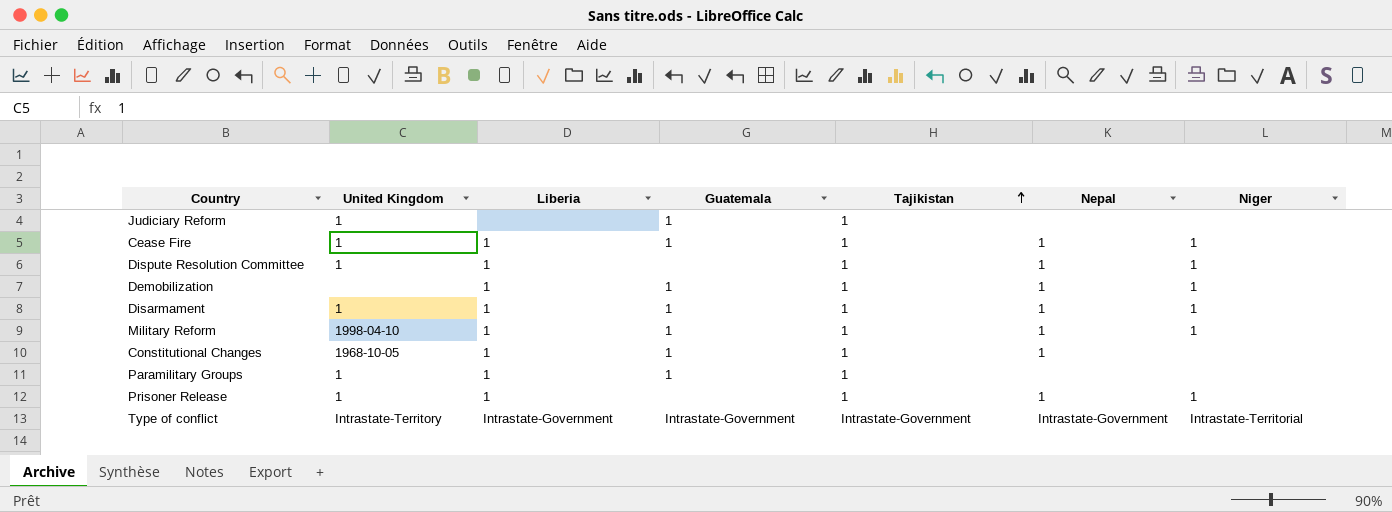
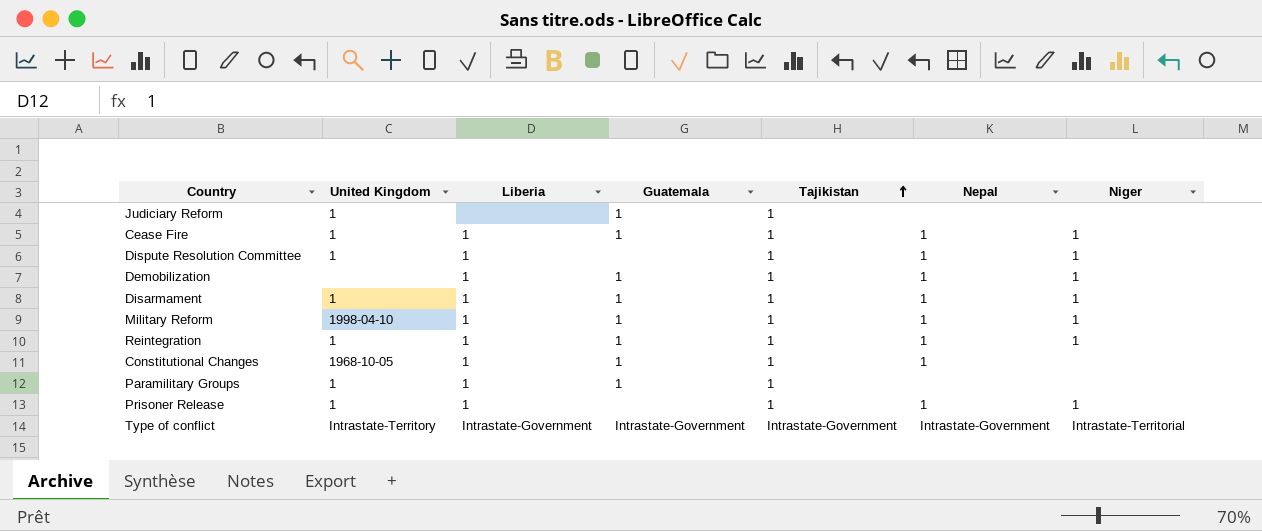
row Reintegration: none -> 1 | 1 | 1 | 1 | 1 | 1

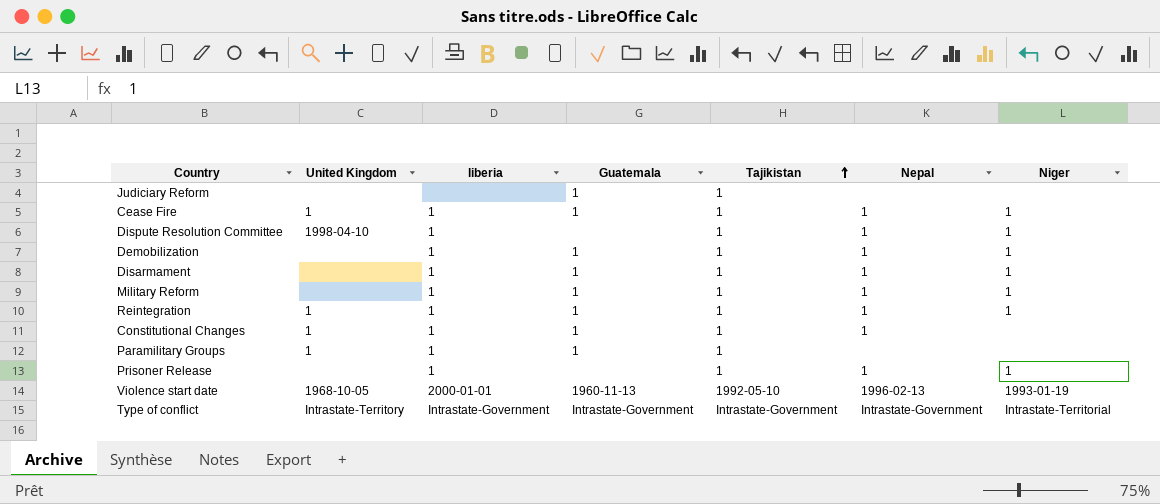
column name: Liberia -> liberia
Judiciary Reform | United Kingdom: 1 -> none
Dispute Resolution Committee | United Kingdom: 1 -> 1998-04-10
Disarmament | United Kingdom: 1 -> none
Military Reform | United Kingdom: 1998-04-10 -> none
Constitutional Changes | United Kingdom: 1968-10-05 -> 1
Prisoner Release | United Kingdom: 1 -> none
row Violence start date: none -> 1968-10-05 | 2000-01-01 | 1960-11-13 | 1992-05-10 | 1996-02-13 | 1993-01-19

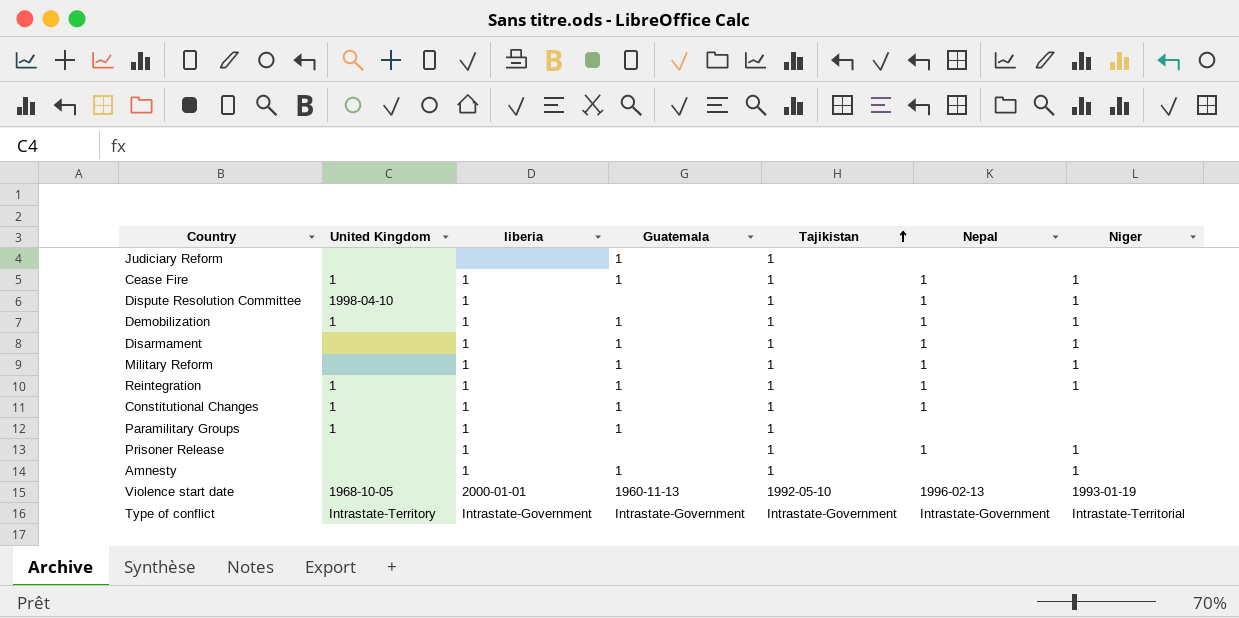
Demobilization | United Kingdom: none -> 1
row Amnesty: none -> none | 1 | 1 | 1 | none | 1

